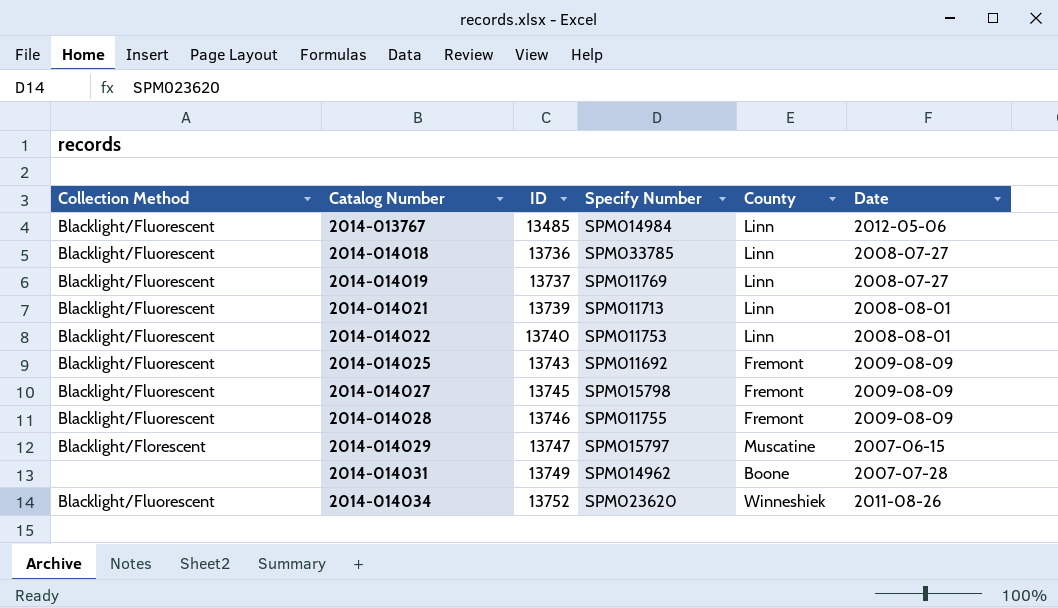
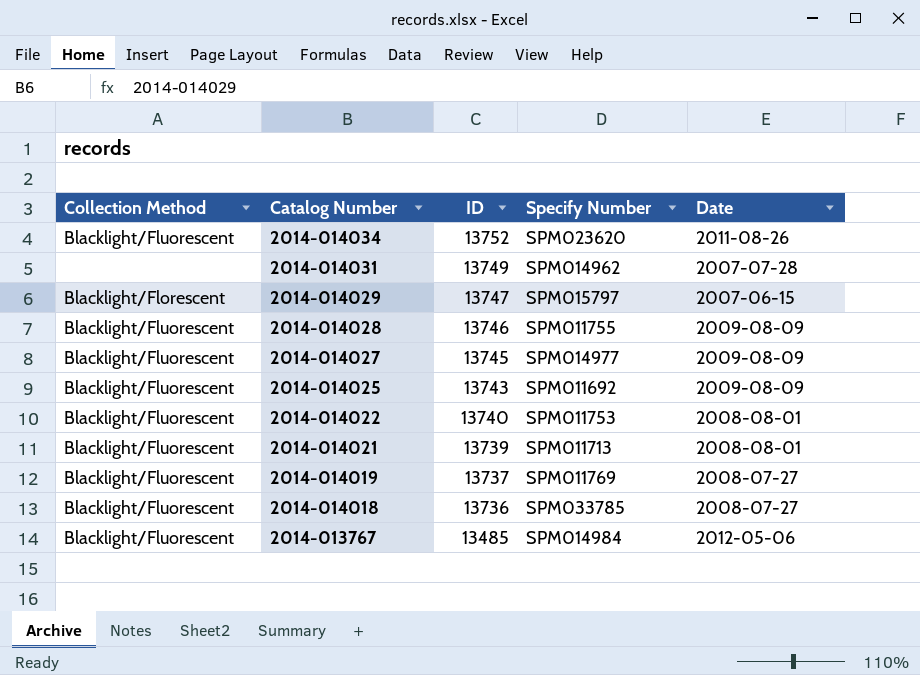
row order: Catalog Number ascending -> Catalog Number descending
column County | position: 5 -> none
2014-014027 | Specify Number: SPM015798 -> SPM014977

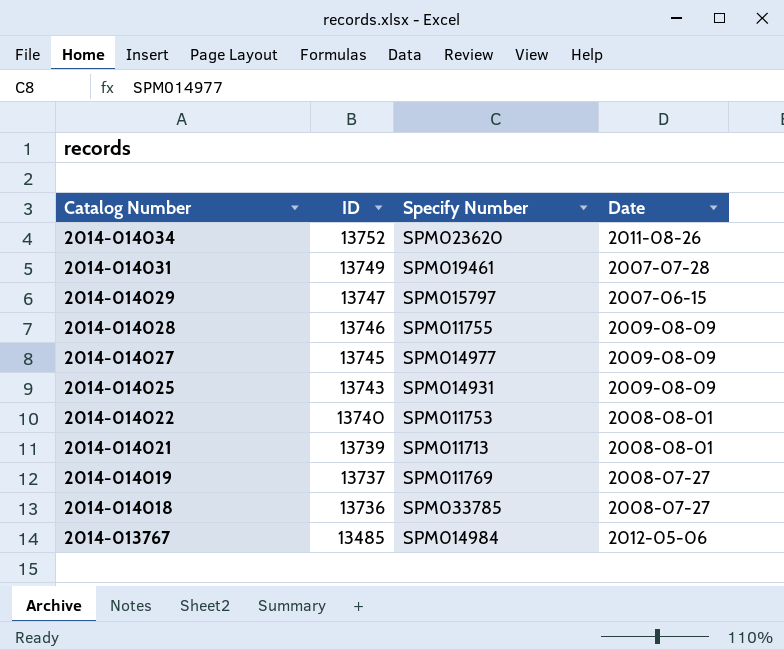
column Collection Method | position: 1 -> none
2014-014031 | Specify Number: SPM014962 -> SPM019461
2014-014025 | Specify Number: SPM011692 -> SPM014931

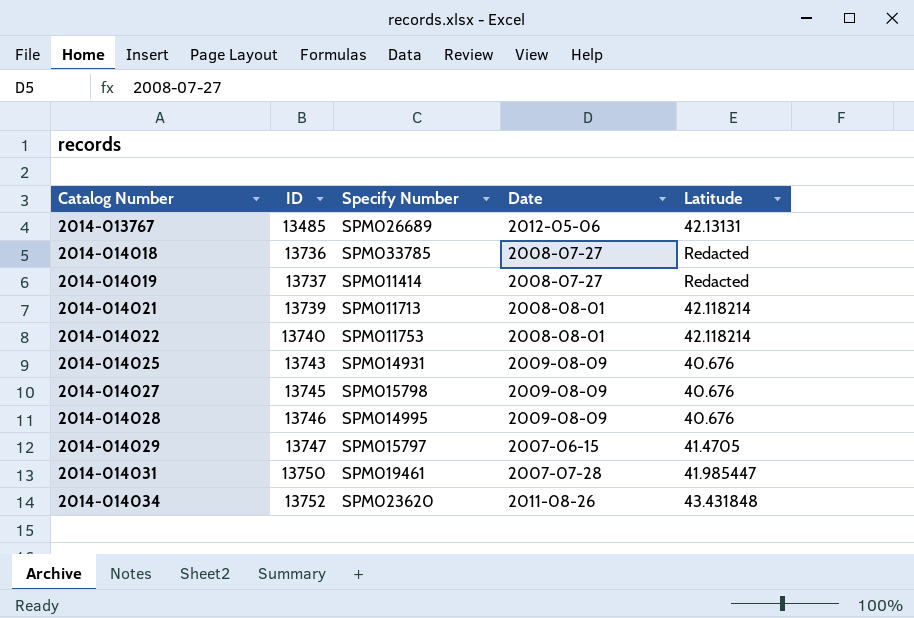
row order: Catalog Number descending -> Catalog Number ascending
column Latitude | position: none -> 5
2014-013767 | Specify Number: SPM014984 -> SPM026689
2014-014019 | Specify Number: SPM011769 -> SPM011414
2014-014027 | Specify Number: SPM014977 -> SPM015798
2014-014028 | Specify Number: SPM011755 -> SPM014995
2014-014031 | ID: 13749 -> 13750

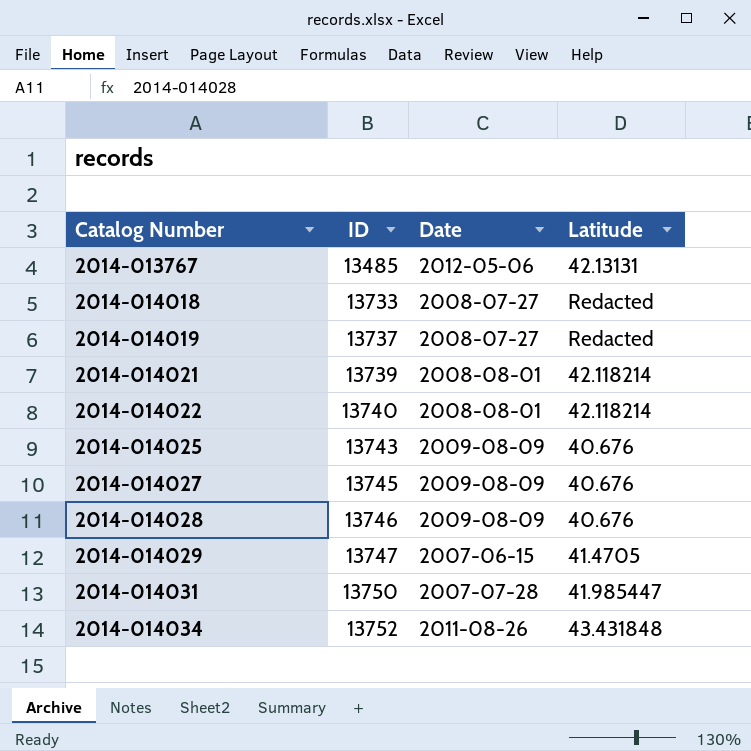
column Specify Number | position: 3 -> none
2014-014018 | ID: 13736 -> 13733

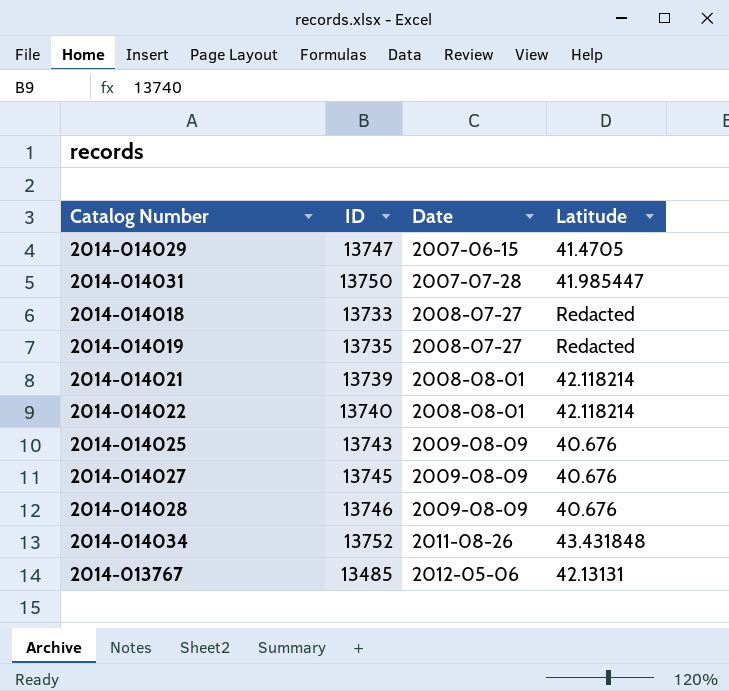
row order: Catalog Number ascending -> Date ascending
2014-014019 | ID: 13737 -> 13735

